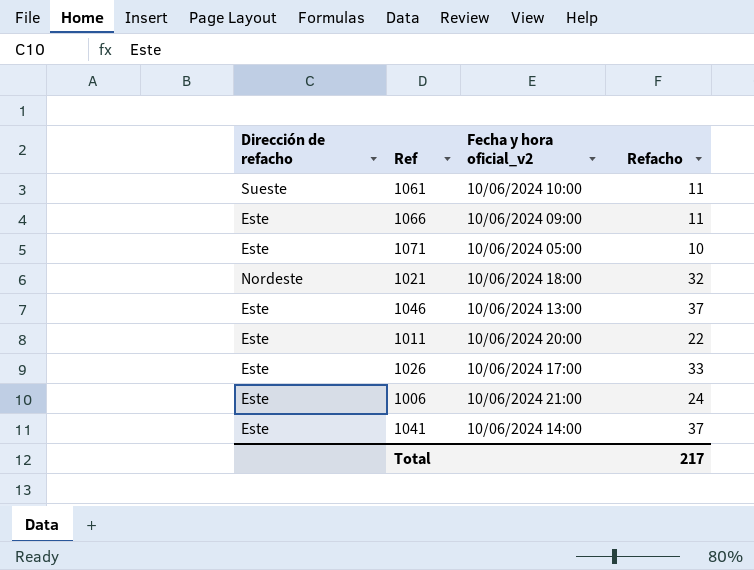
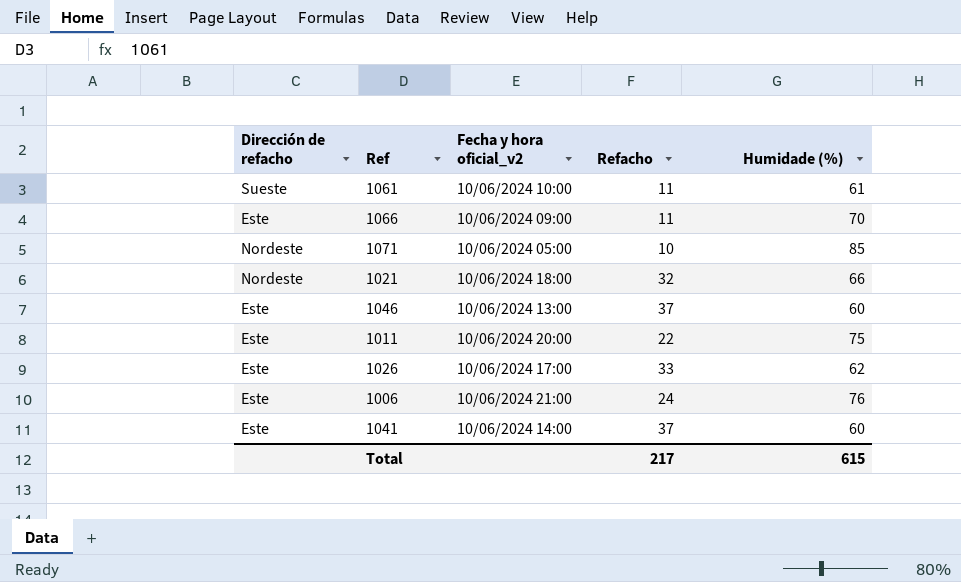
column Humidade (%) | position: none -> 5
1071 | Dirección de refacho: Este -> Nordeste

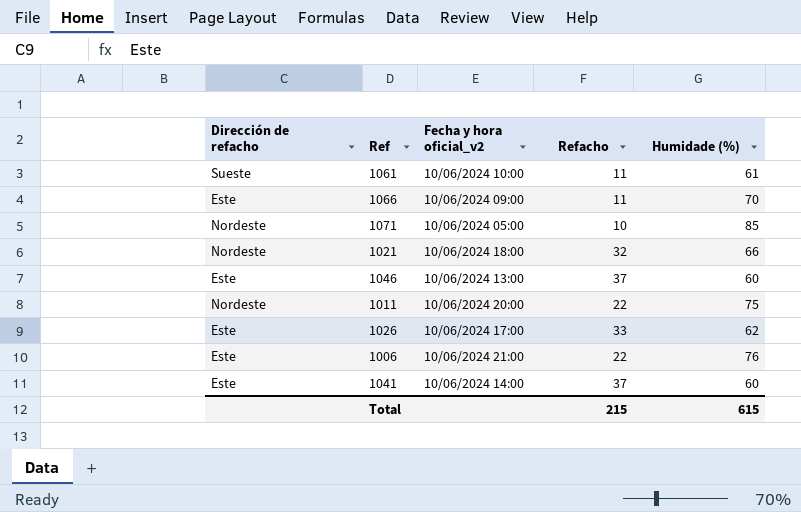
1011 | Dirección de refacho: Este -> Nordeste
1006 | Refacho: 24 -> 22
Total | Refacho: 217 -> 215

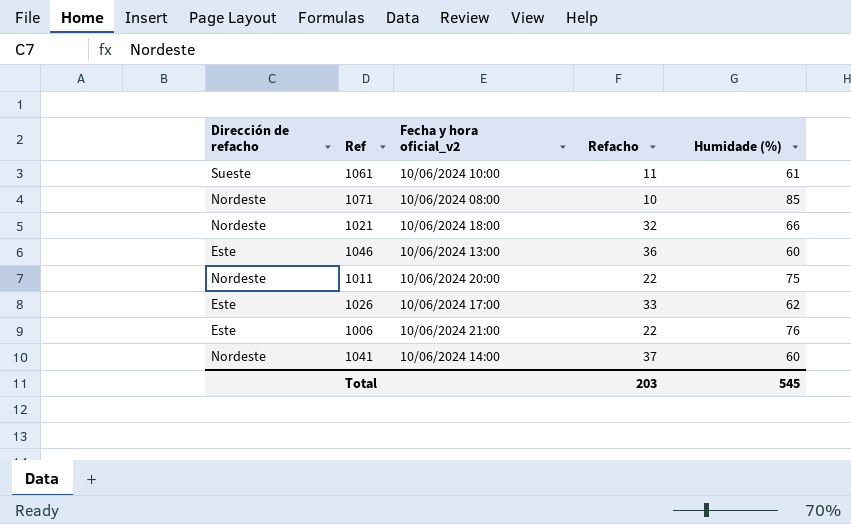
row 1066: Este | 10/06/2024 09:00 | 11 | 70 -> none
1071 | Fecha y hora oficial_v2: 10/06/2024 05:00 -> 10/06/2024 08:00
1046 | Refacho: 37 -> 36
1041 | Dirección de refacho: Este -> Nordeste
Total | Refacho: 215 -> 203
Total | Humidade (%): 615 -> 545

